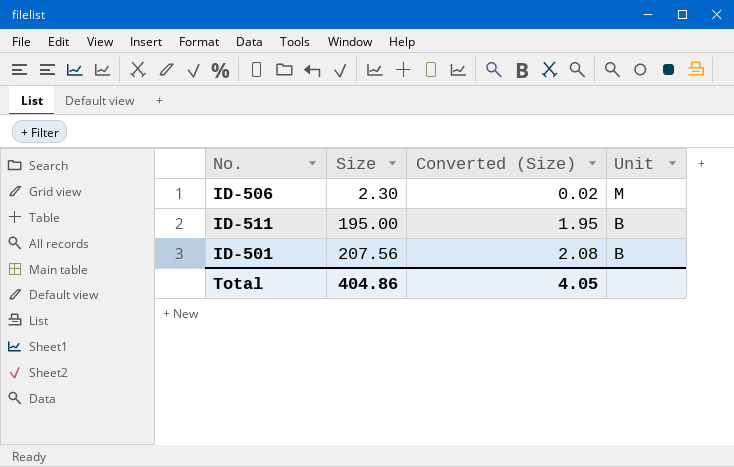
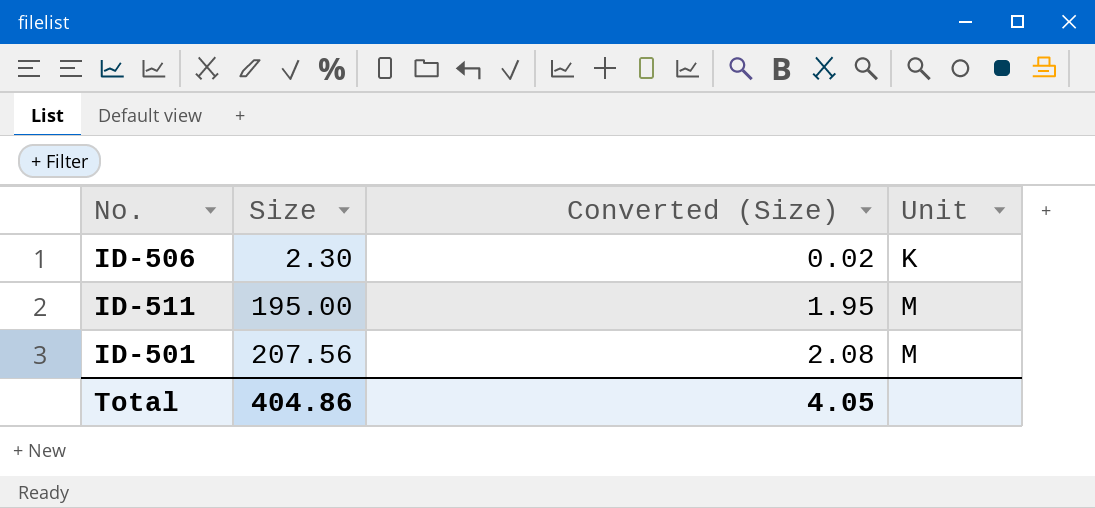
ID-506 | Unit: M -> K
ID-511 | Unit: B -> M
ID-501 | Unit: B -> M

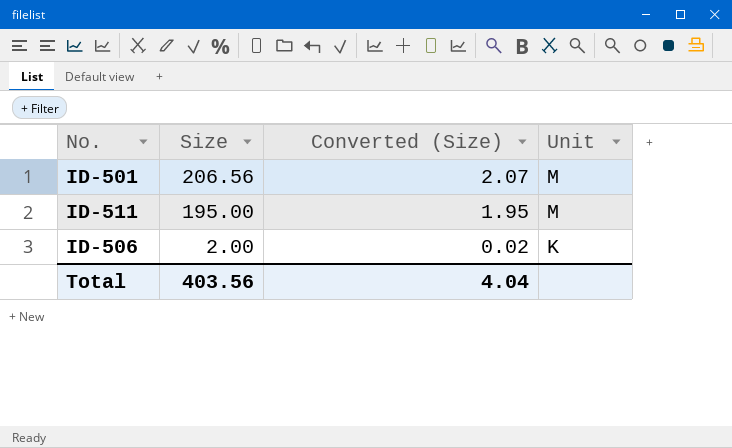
row order: Size ascending -> Size descending
ID-501 | Size: 207.56 -> 206.56
ID-501 | Converted (Size): 2.08 -> 2.07
ID-506 | Size: 2.30 -> 2.00
Total | Size: 404.86 -> 403.56
Total | Converted (Size): 4.05 -> 4.04

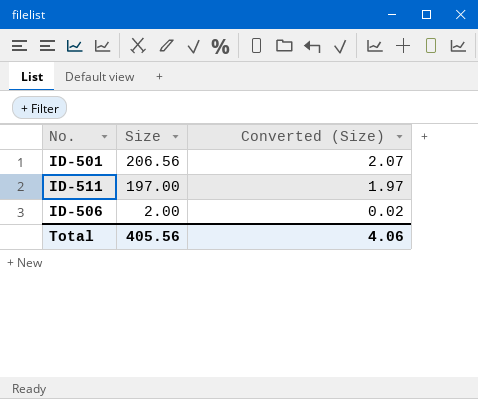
column Unit | position: 4 -> none
ID-511 | Size: 195.00 -> 197.00
ID-511 | Converted (Size): 1.95 -> 1.97
Total | Size: 403.56 -> 405.56
Total | Converted (Size): 4.04 -> 4.06

